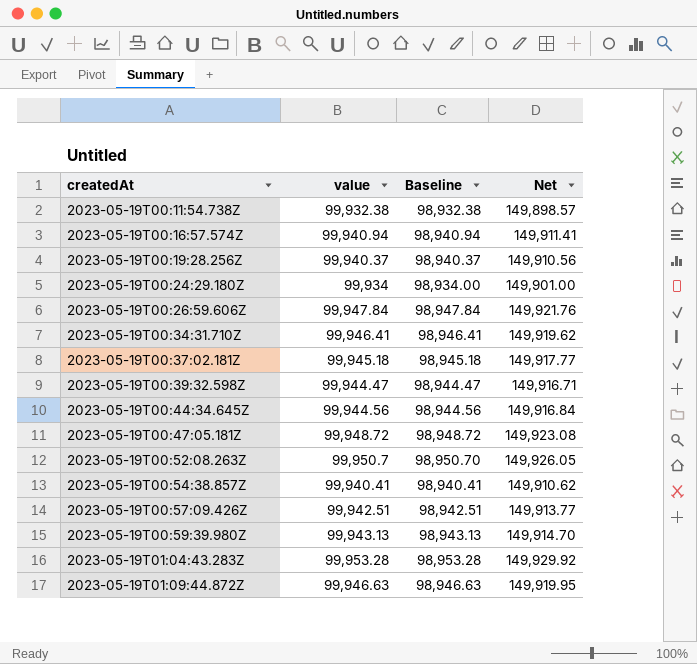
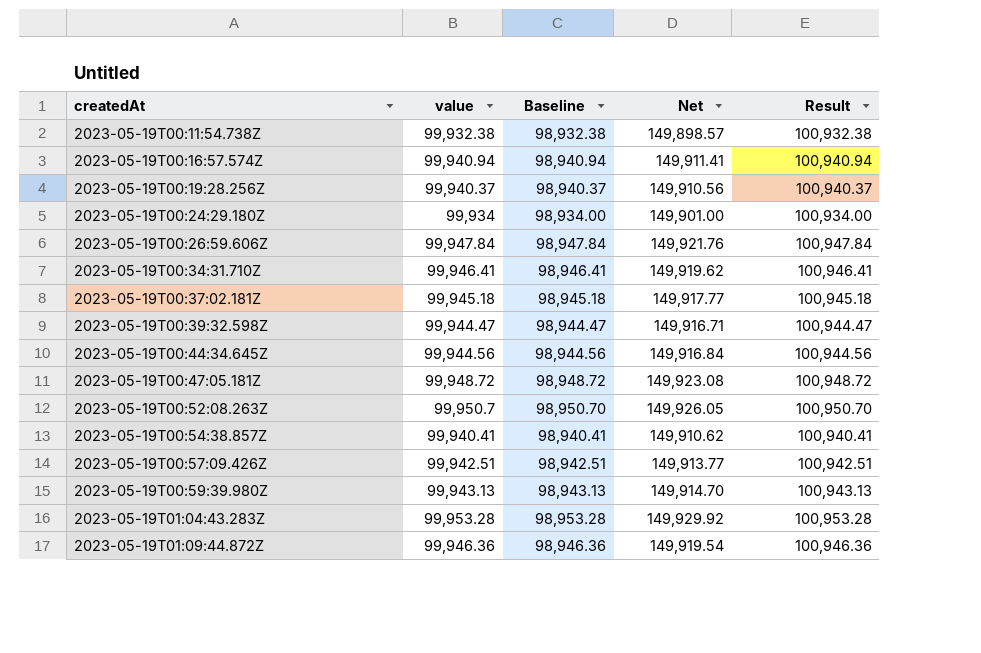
column Result | formula: none -> [value] + 1000
2023-05-19T01:09:44.872Z | value: 99,946.63 -> 99,946.36
2023-05-19T01:09:44.872Z | Baseline: 98,946.63 -> 98,946.36
2023-05-19T01:09:44.872Z | Net: 149,919.95 -> 149,919.54

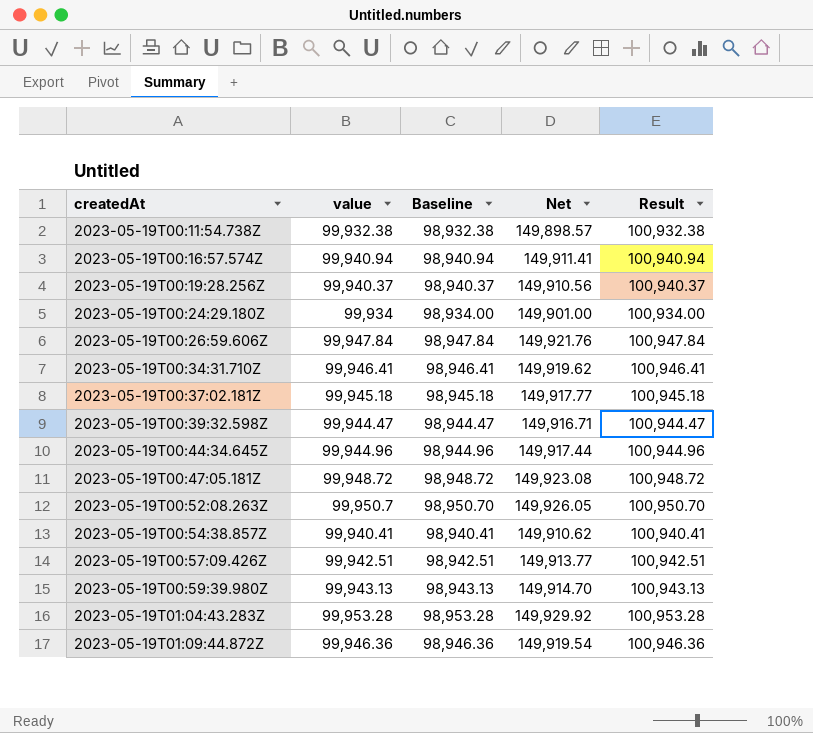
2023-05-19T00:44:34.645Z | value: 99,944.56 -> 99,944.96
2023-05-19T00:44:34.645Z | Baseline: 98,944.56 -> 98,944.96
2023-05-19T00:44:34.645Z | Net: 149,916.84 -> 149,917.44
2023-05-19T00:44:34.645Z | Result: 100,944.56 -> 100,944.96

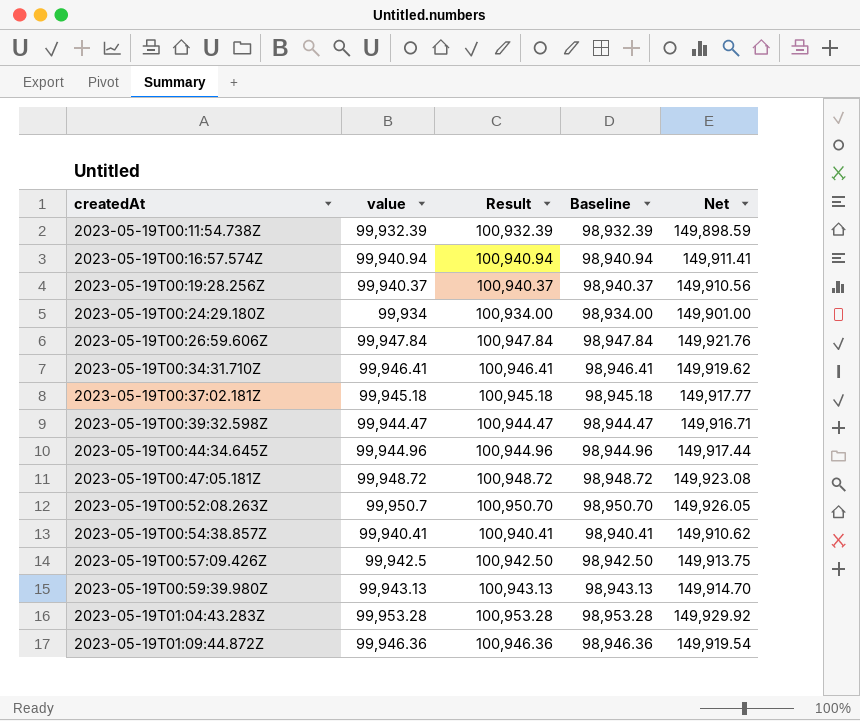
column Result | position: 5 -> 3
2023-05-19T00:11:54.738Z | value: 99,932.38 -> 99,932.39
2023-05-19T00:11:54.738Z | Result: 100,932.38 -> 100,932.39
2023-05-19T00:11:54.738Z | Baseline: 98,932.38 -> 98,932.39
2023-05-19T00:11:54.738Z | Net: 149,898.57 -> 149,898.59
2023-05-19T00:57:09.426Z | value: 99,942.51 -> 99,942.5
2023-05-19T00:57:09.426Z | Result: 100,942.51 -> 100,942.50
2023-05-19T00:57:09.426Z | Baseline: 98,942.51 -> 98,942.50
2023-05-19T00:57:09.426Z | Net: 149,913.77 -> 149,913.75

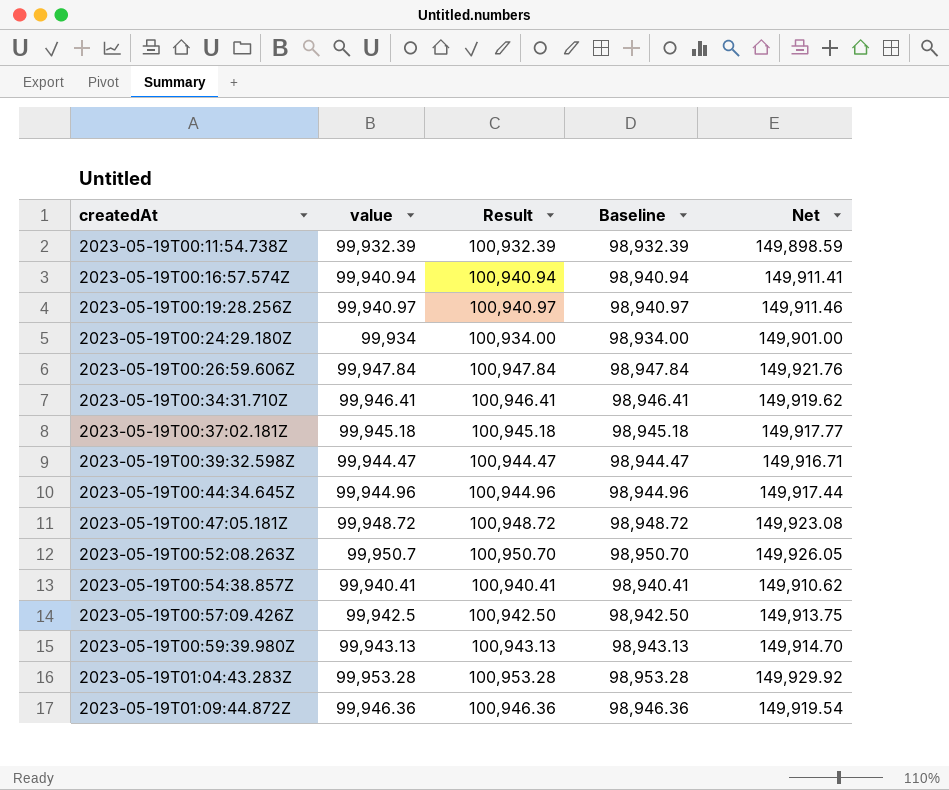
2023-05-19T00:19:28.256Z | value: 99,940.37 -> 99,940.97
2023-05-19T00:19:28.256Z | Result: 100,940.37 -> 100,940.97
2023-05-19T00:19:28.256Z | Baseline: 98,940.37 -> 98,940.97
2023-05-19T00:19:28.256Z | Net: 149,910.56 -> 149,911.46

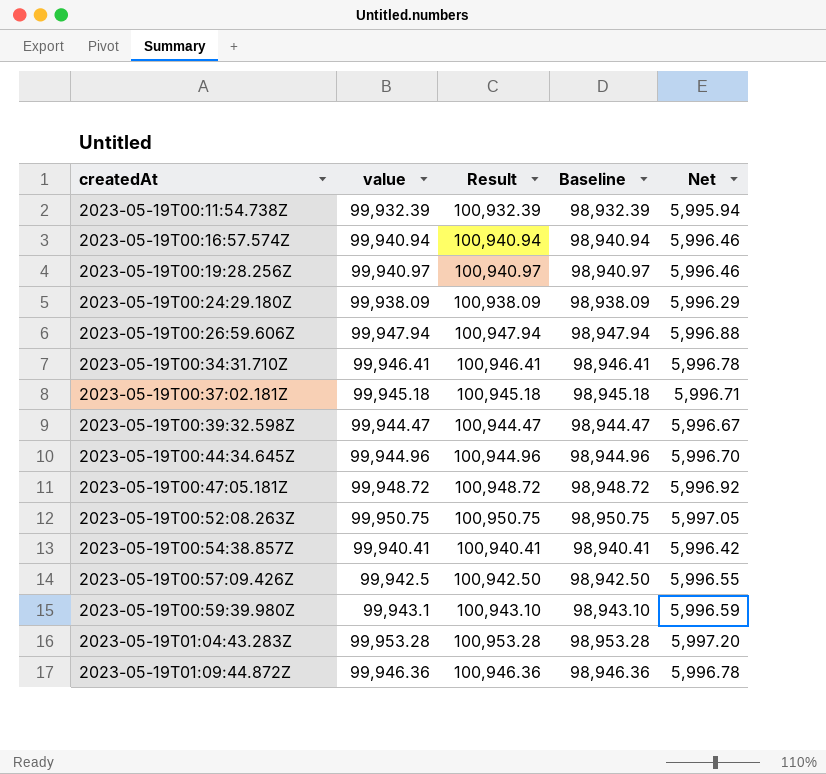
column Net | formula: [value] * 1.5 -> [value] * 0.06
2023-05-19T00:24:29.180Z | value: 99,934 -> 99,938.09
2023-05-19T00:24:29.180Z | Result: 100,934.00 -> 100,938.09
2023-05-19T00:24:29.180Z | Baseline: 98,934.00 -> 98,938.09
2023-05-19T00:26:59.606Z | value: 99,947.84 -> 99,947.94
2023-05-19T00:26:59.606Z | Result: 100,947.84 -> 100,947.94
2023-05-19T00:26:59.606Z | Baseline: 98,947.84 -> 98,947.94
2023-05-19T00:52:08.263Z | value: 99,950.7 -> 99,950.75
2023-05-19T00:52:08.263Z | Result: 100,950.70 -> 100,950.75
2023-05-19T00:52:08.263Z | Baseline: 98,950.70 -> 98,950.75
2023-05-19T00:59:39.980Z | value: 99,943.13 -> 99,943.1
2023-05-19T00:59:39.980Z | Result: 100,943.13 -> 100,943.10
2023-05-19T00:59:39.980Z | Baseline: 98,943.13 -> 98,943.10

